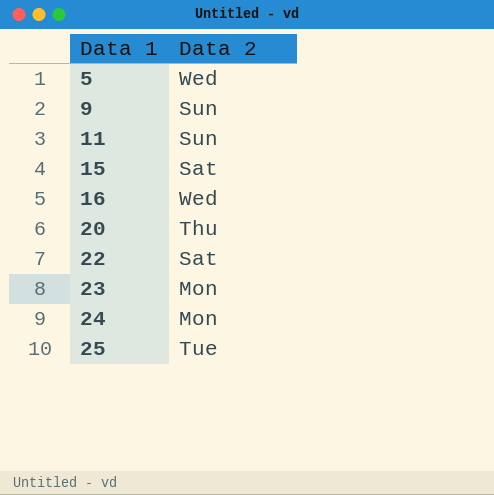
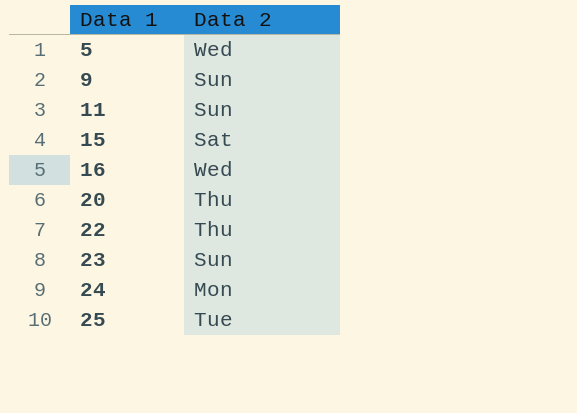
22 | Data 2: Sat -> Thu
23 | Data 2: Mon -> Sun

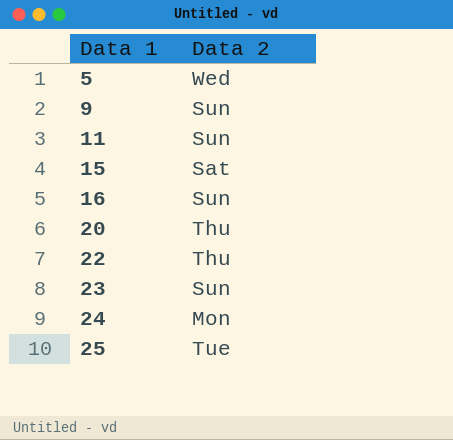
16 | Data 2: Wed -> Sun

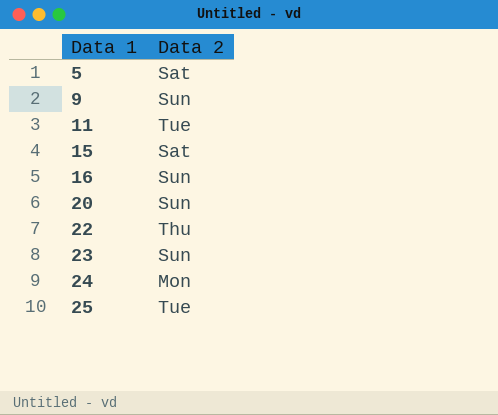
5 | Data 2: Wed -> Sat
11 | Data 2: Sun -> Tue
20 | Data 2: Thu -> Sun

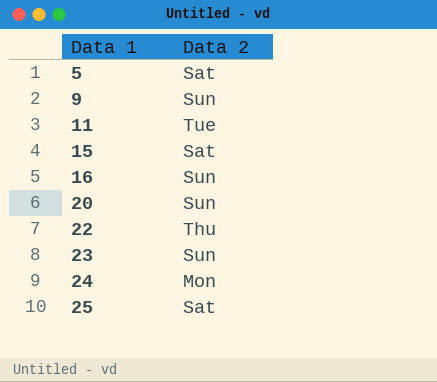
25 | Data 2: Tue -> Sat

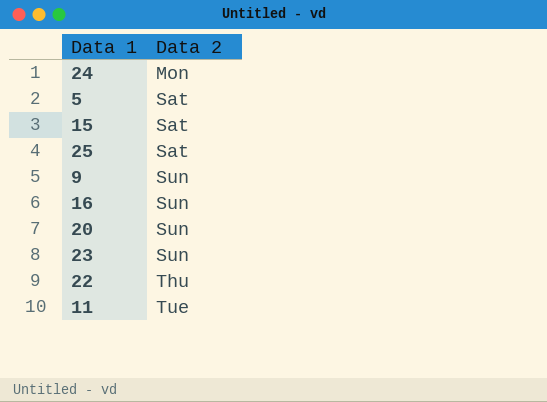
row order: Data 1 ascending -> Data 2 ascending

